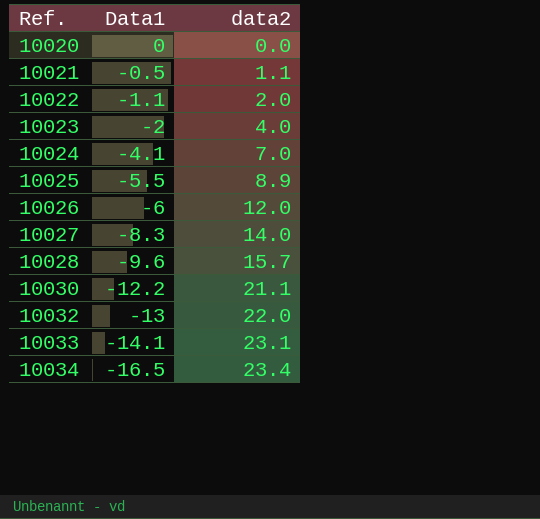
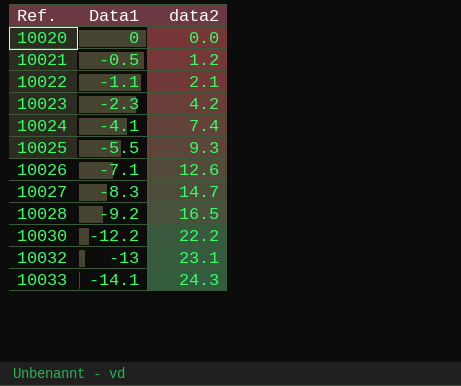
row 10034: -16.5 | 23.4 -> none
10021 | data2: 1.1 -> 1.2
10022 | data2: 2.0 -> 2.1
10023 | Data1: -2 -> -2.3
10023 | data2: 4.0 -> 4.2
10024 | data2: 7.0 -> 7.4
10025 | data2: 8.9 -> 9.3
10026 | Data1: -6 -> -7.1
10026 | data2: 12.0 -> 12.6
10027 | data2: 14.0 -> 14.7
10028 | Data1: -9.6 -> -9.2
10028 | data2: 15.7 -> 16.5
10030 | data2: 21.1 -> 22.2
10032 | data2: 22.0 -> 23.1
10033 | data2: 23.1 -> 24.3

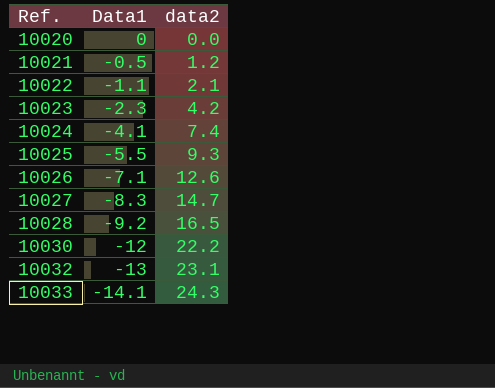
10030 | Data1: -12.2 -> -12

